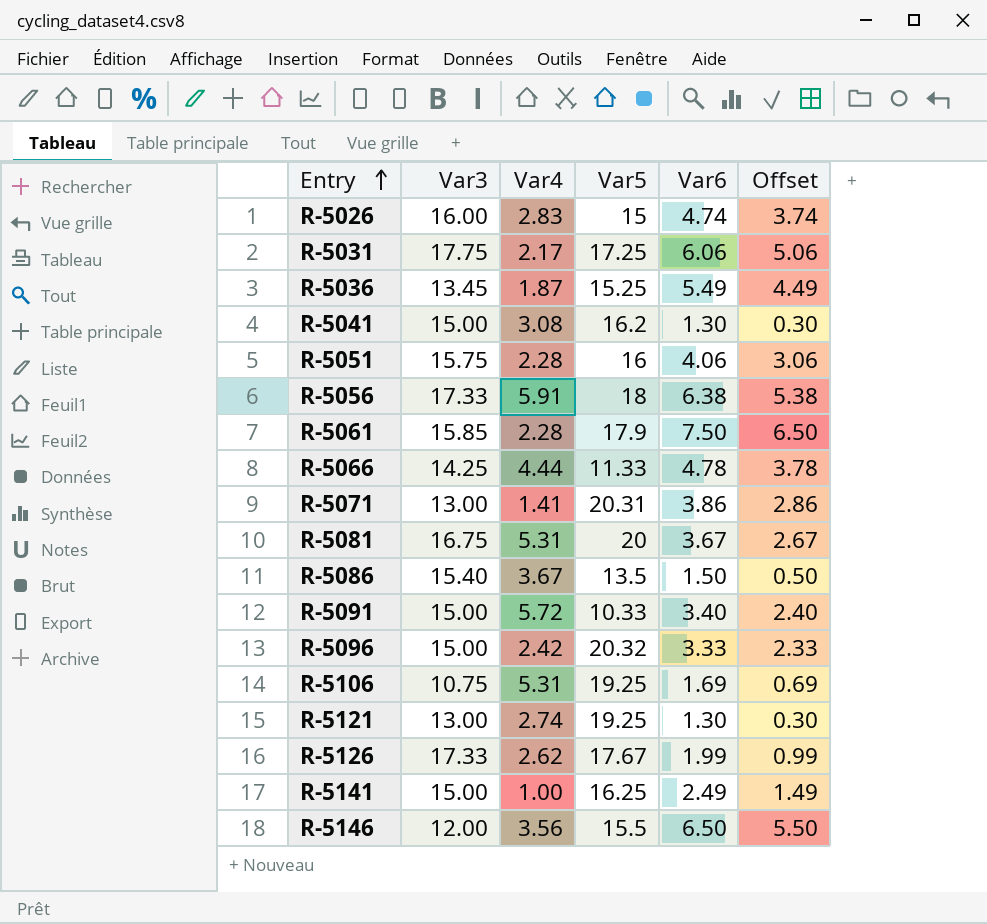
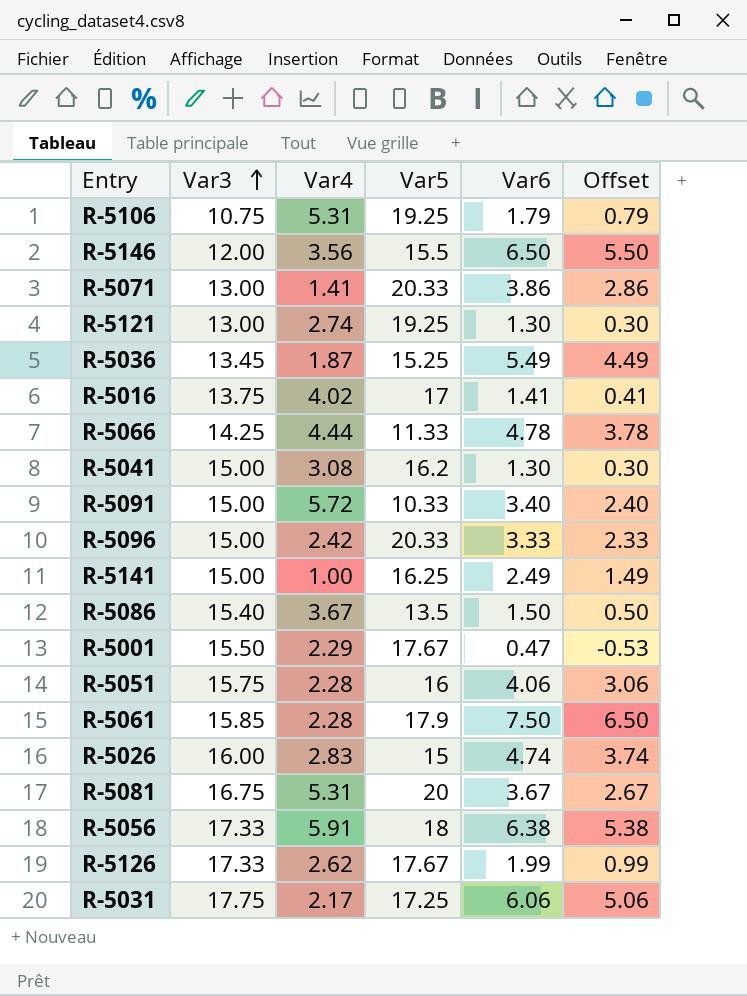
row order: Entry ascending -> Var3 ascending
R-5106 | Var6: 1.69 -> 1.79
R-5106 | Offset: 0.69 -> 0.79
R-5071 | Var5: 20.31 -> 20.33
row R-5016: none -> 13.75 | 4.02 | 17 | 1.41 | 0.41
R-5096 | Var5: 20.32 -> 20.33
row R-5001: none -> 15.50 | 2.29 | 17.67 | 0.47 | -0.53

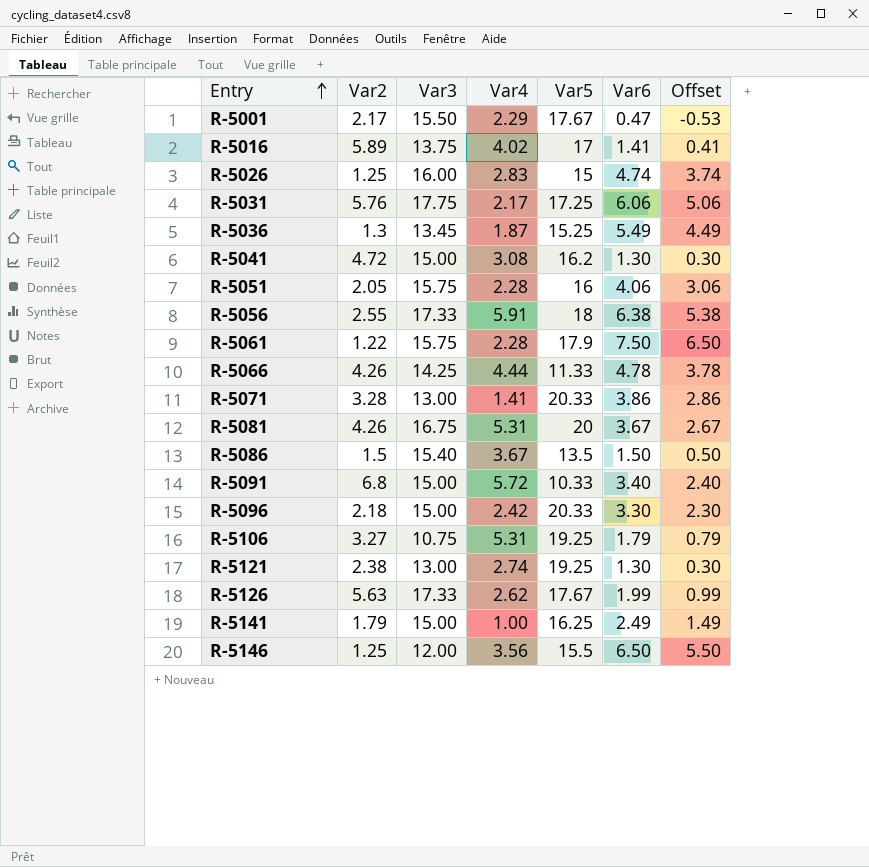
row order: Var3 ascending -> Entry ascending
column Var2 | position: none -> 2
R-5061 | Var3: 15.85 -> 15.75
R-5096 | Var6: 3.33 -> 3.30
R-5096 | Offset: 2.33 -> 2.30

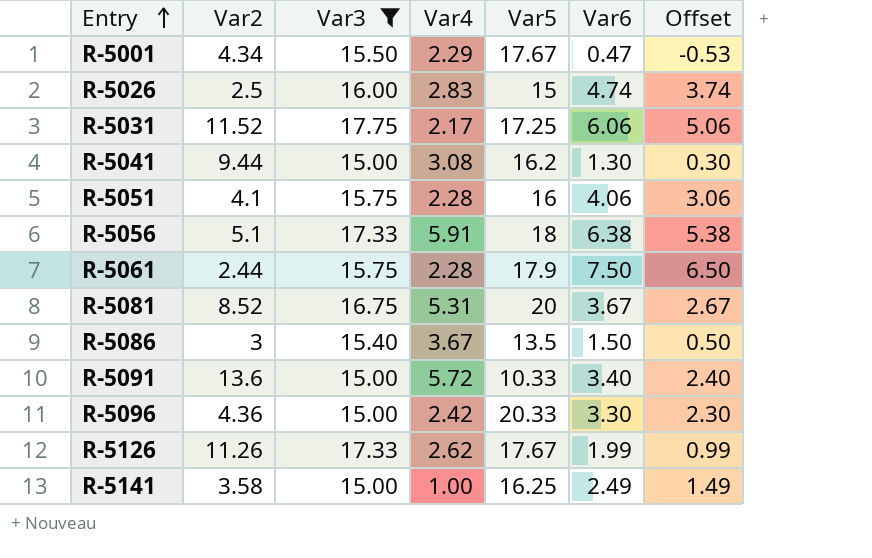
filter: none -> Var3 >= 15.00
R-5001 | Var2: 2.17 -> 4.34
R-5026 | Var2: 1.25 -> 2.5
R-5031 | Var2: 5.76 -> 11.52
R-5041 | Var2: 4.72 -> 9.44
R-5051 | Var2: 2.05 -> 4.1
R-5056 | Var2: 2.55 -> 5.1
R-5061 | Var2: 1.22 -> 2.44
R-5081 | Var2: 4.26 -> 8.52
R-5086 | Var2: 1.5 -> 3
R-5091 | Var2: 6.8 -> 13.6
R-5096 | Var2: 2.18 -> 4.36
R-5126 | Var2: 5.63 -> 11.26
R-5141 | Var2: 1.79 -> 3.58

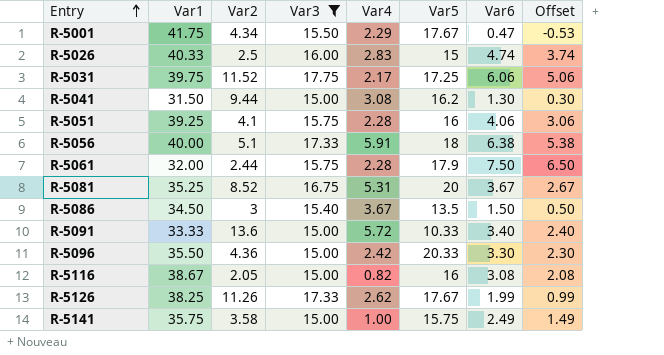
column Var1 | position: none -> 2
row R-5116: none -> 38.67 | 2.05 | 15.00 | 0.82 | 16 | 3.08 | 2.08
R-5141 | Var5: 16.25 -> 15.75

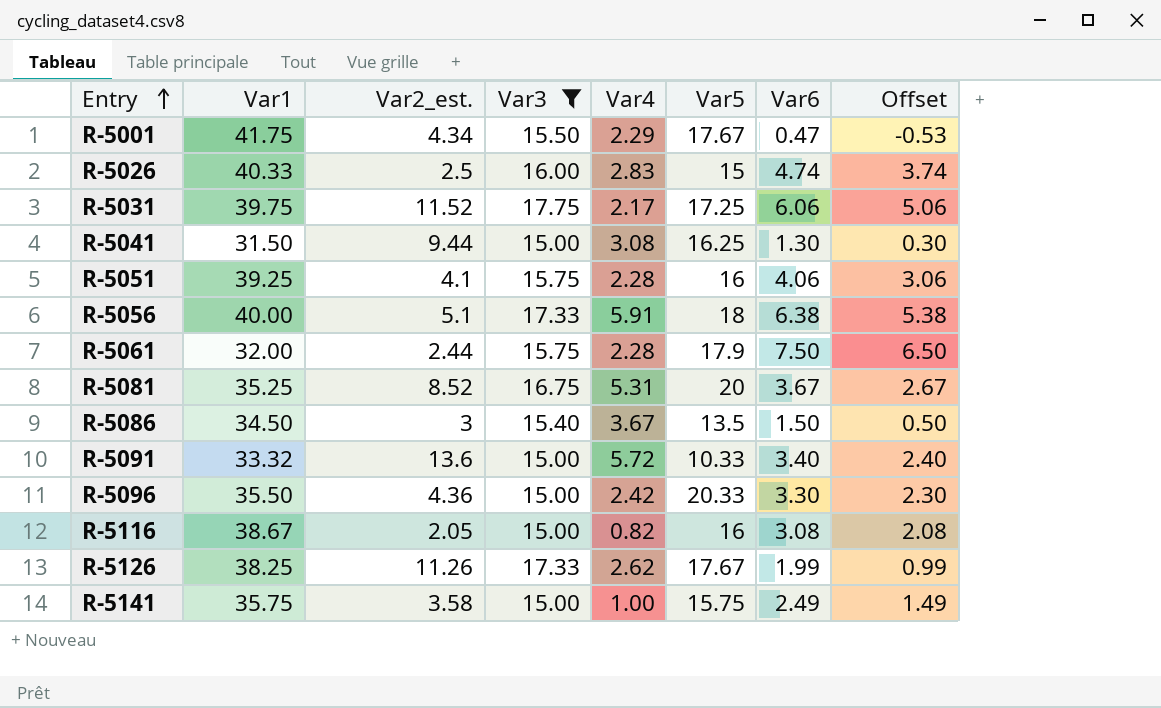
column name: Var2 -> Var2_est.
R-5041 | Var5: 16.2 -> 16.25
R-5091 | Var1: 33.33 -> 33.32

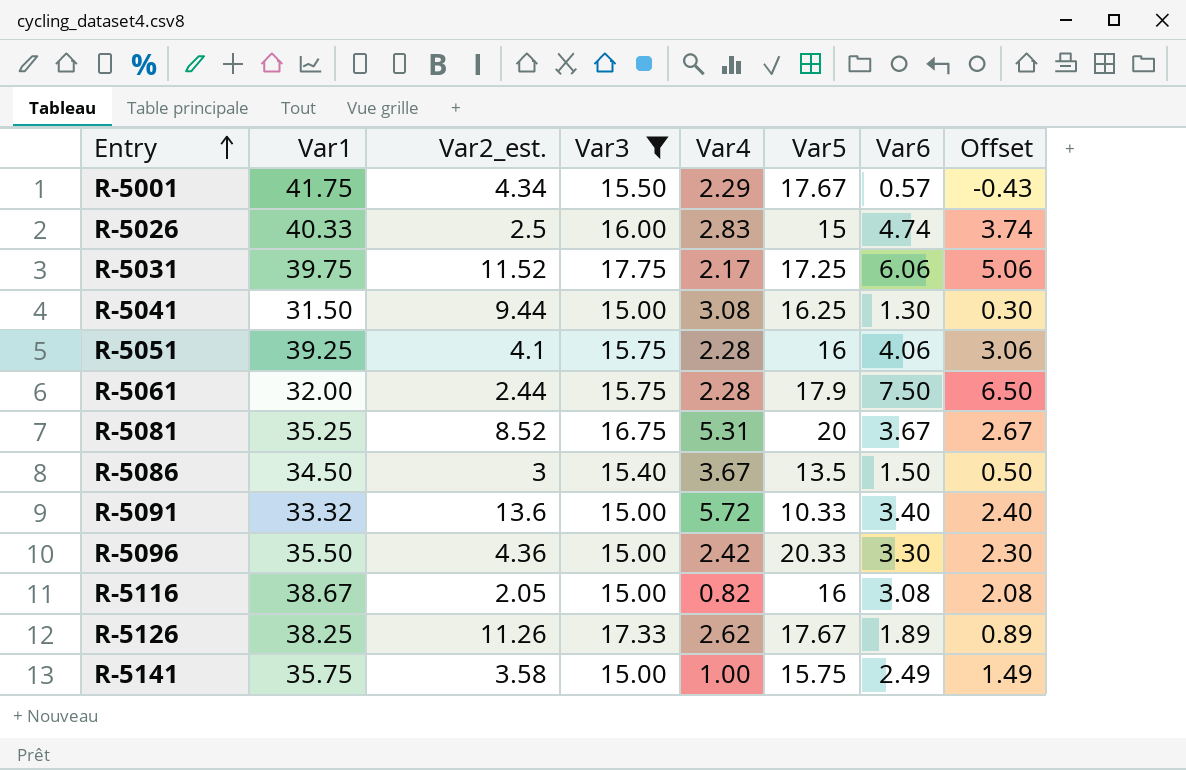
row R-5056: 40.00 | 5.1 | 17.33 | 5.91 | 18 | 6.38 | 5.38 -> none
R-5001 | Var6: 0.47 -> 0.57
R-5001 | Offset: -0.53 -> -0.43
R-5126 | Var6: 1.99 -> 1.89
R-5126 | Offset: 0.99 -> 0.89

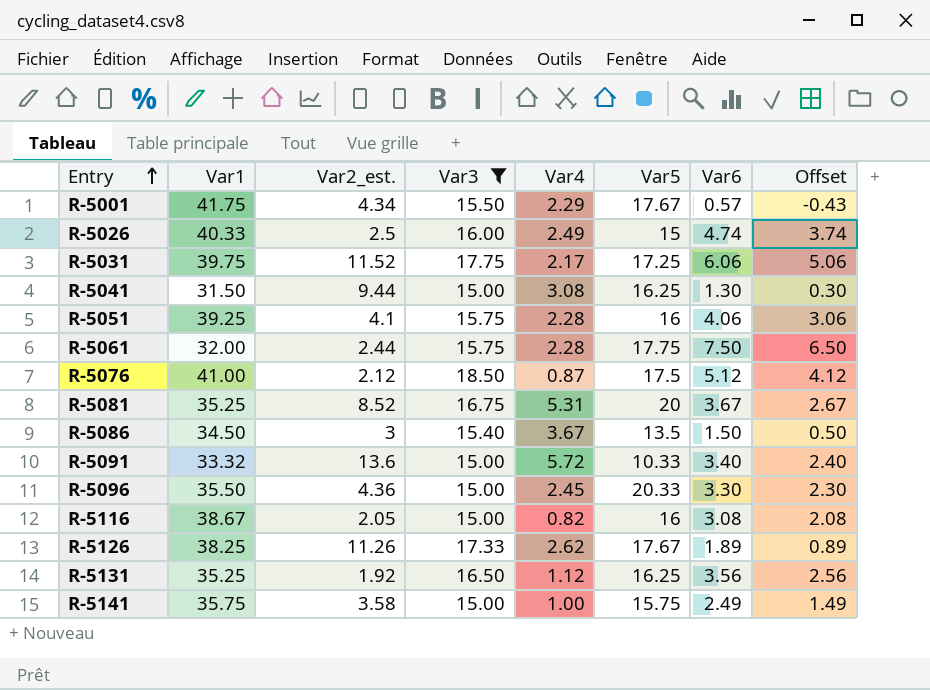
R-5026 | Var4: 2.83 -> 2.49
R-5061 | Var5: 17.9 -> 17.75
row R-5076: none -> 41.00 | 2.12 | 18.50 | 0.87 | 17.5 | 5.12 | 4.12
R-5096 | Var4: 2.42 -> 2.45
row R-5131: none -> 35.25 | 1.92 | 16.50 | 1.12 | 16.25 | 3.56 | 2.56

